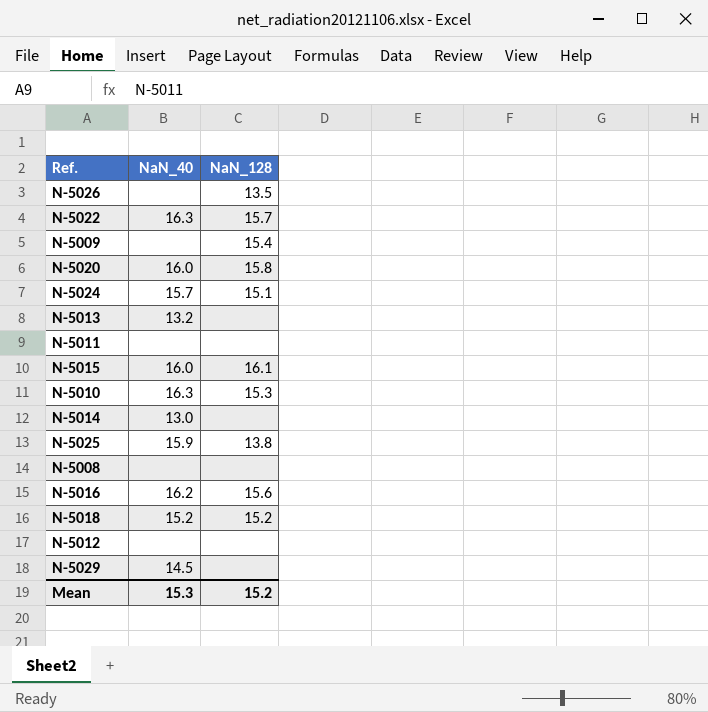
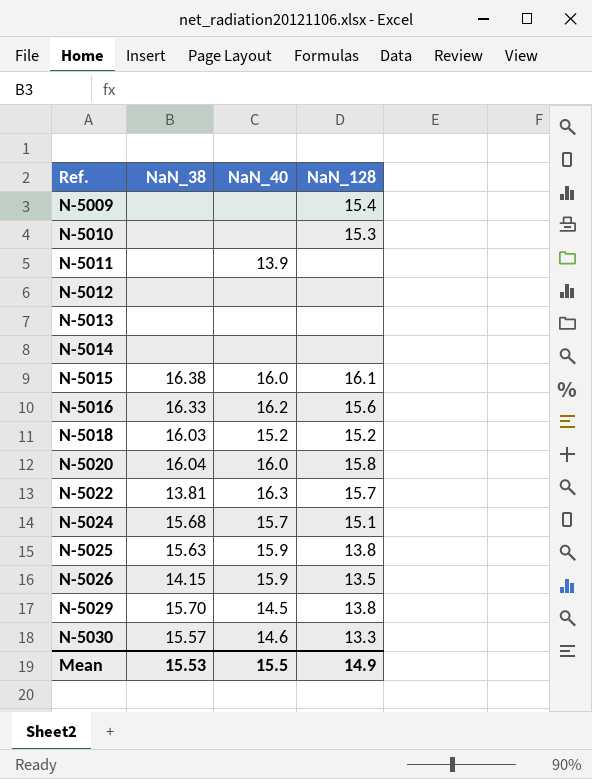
row order: none -> Ref. ascending
column NaN_38 | position: none -> 2
row N-5008: none | none -> none
N-5010 | NaN_40: 16.3 -> none
N-5011 | NaN_40: none -> 13.9
N-5013 | NaN_40: 13.2 -> none
N-5014 | NaN_40: 13.0 -> none
N-5026 | NaN_40: none -> 15.9
N-5029 | NaN_128: none -> 13.8
row N-5030: none -> 15.57 | 14.6 | 13.3
Mean | NaN_40: 15.3 -> 15.5
Mean | NaN_128: 15.2 -> 14.9

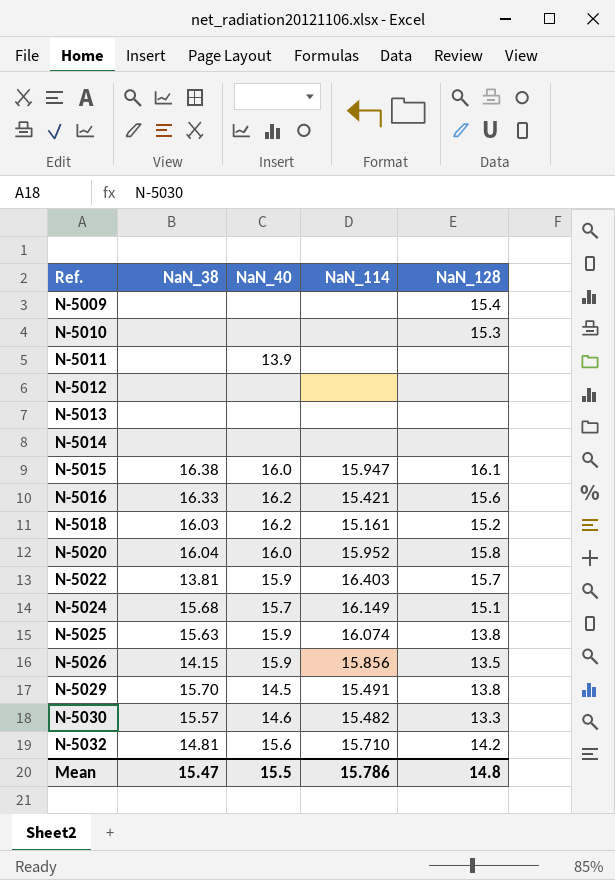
column NaN_114 | position: none -> 4
N-5018 | NaN_40: 15.2 -> 16.2
N-5022 | NaN_40: 16.3 -> 15.9
row N-5032: none -> 14.81 | 15.6 | 15.710 | 14.2
Mean | NaN_38: 15.53 -> 15.47
Mean | NaN_128: 14.9 -> 14.8

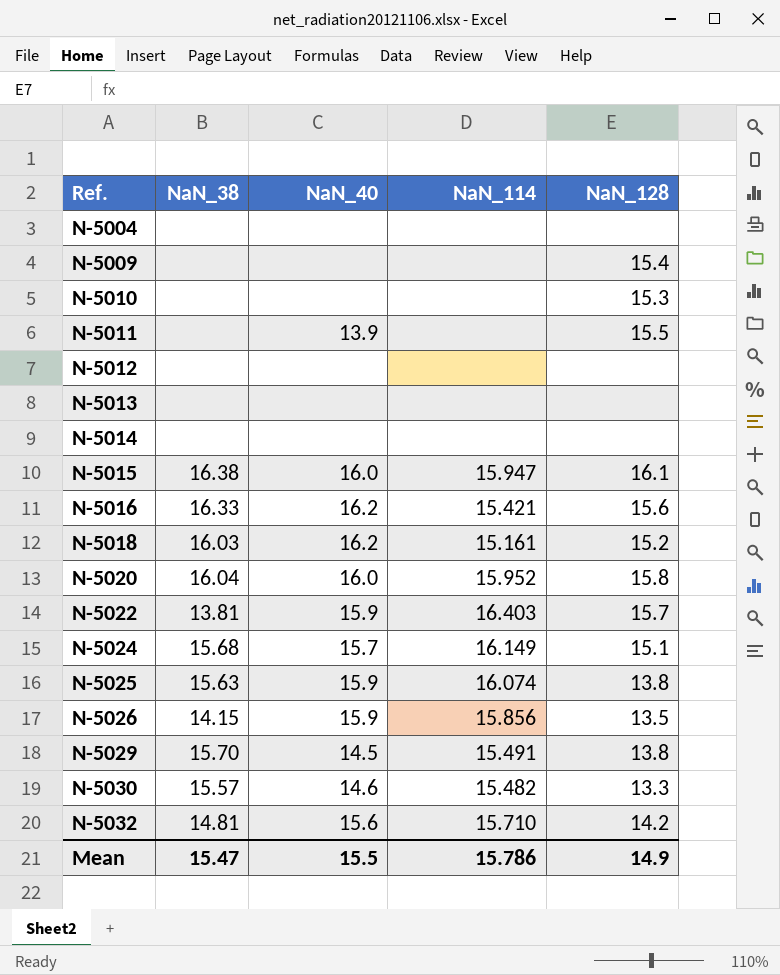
row N-5004: none -> none | none | none | none
N-5011 | NaN_128: none -> 15.5
Mean | NaN_128: 14.8 -> 14.9

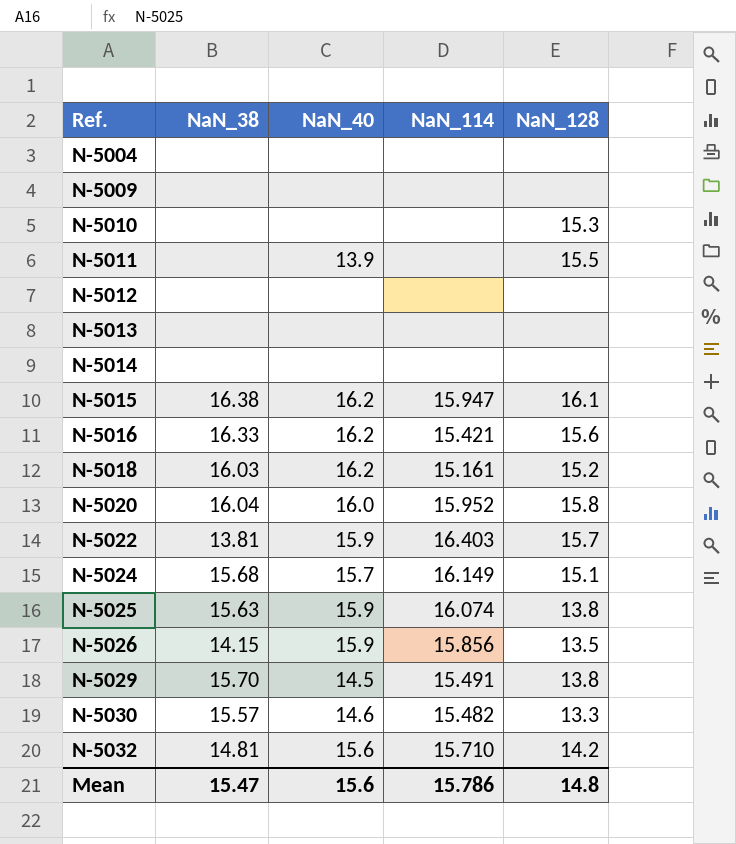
N-5009 | NaN_128: 15.4 -> none
N-5015 | NaN_40: 16.0 -> 16.2
Mean | NaN_40: 15.5 -> 15.6
Mean | NaN_128: 14.9 -> 14.8

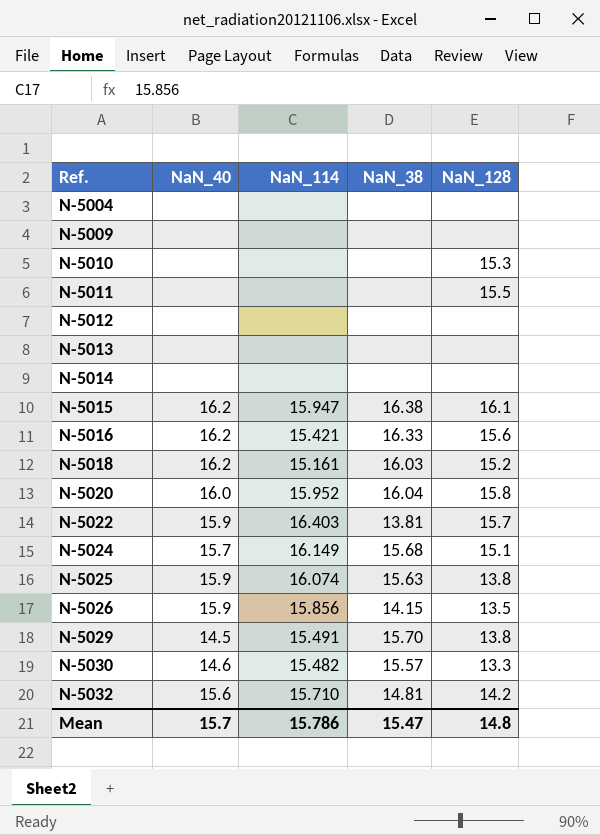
column NaN_38 | position: 2 -> 4
N-5011 | NaN_40: 13.9 -> none
Mean | NaN_40: 15.6 -> 15.7

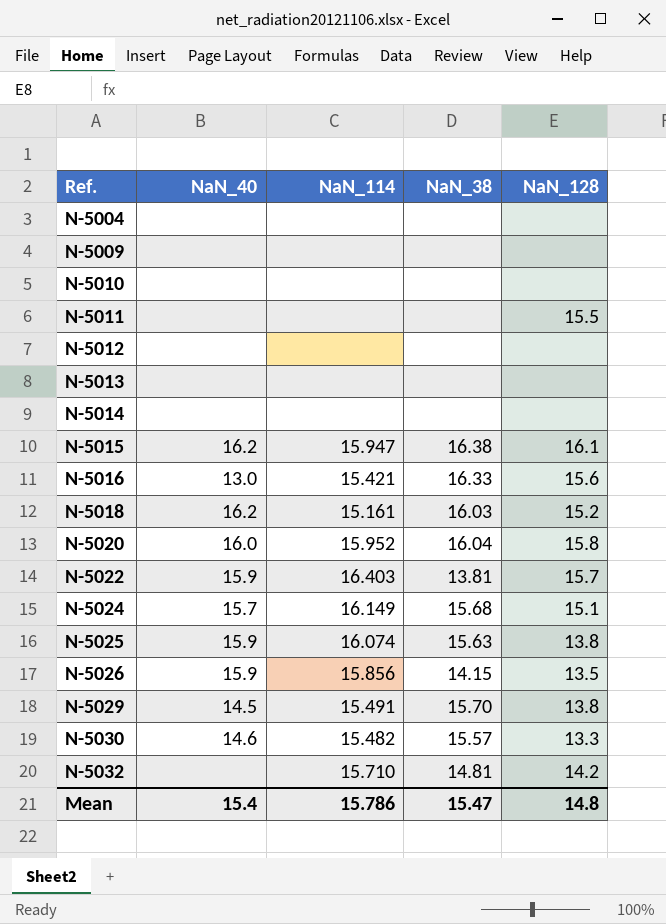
N-5010 | NaN_128: 15.3 -> none
N-5016 | NaN_40: 16.2 -> 13.0
N-5032 | NaN_40: 15.6 -> none
Mean | NaN_40: 15.7 -> 15.4

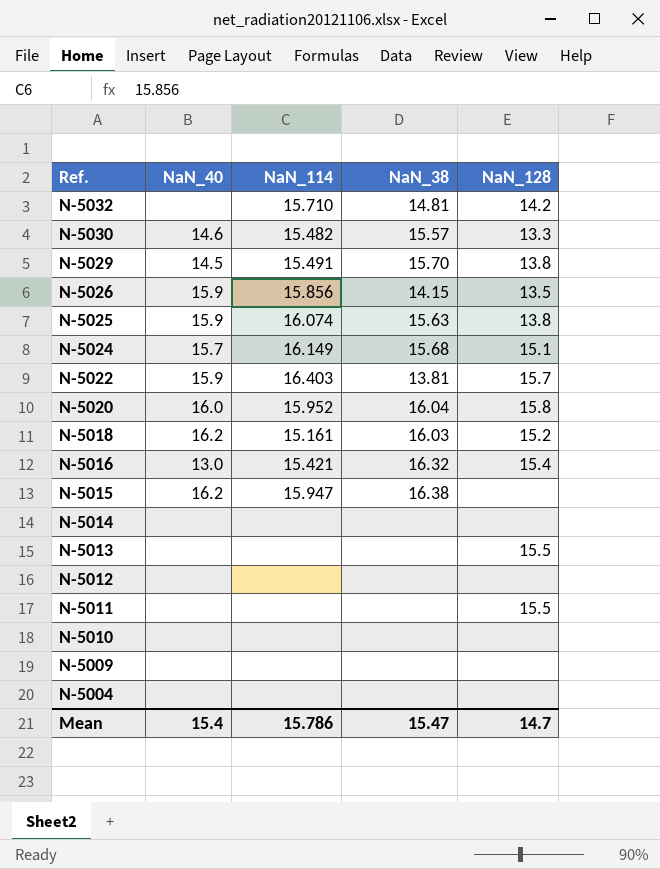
row order: Ref. ascending -> Ref. descending
N-5016 | NaN_38: 16.33 -> 16.32
N-5016 | NaN_128: 15.6 -> 15.4
N-5015 | NaN_128: 16.1 -> none
N-5013 | NaN_128: none -> 15.5
Mean | NaN_128: 14.8 -> 14.7

